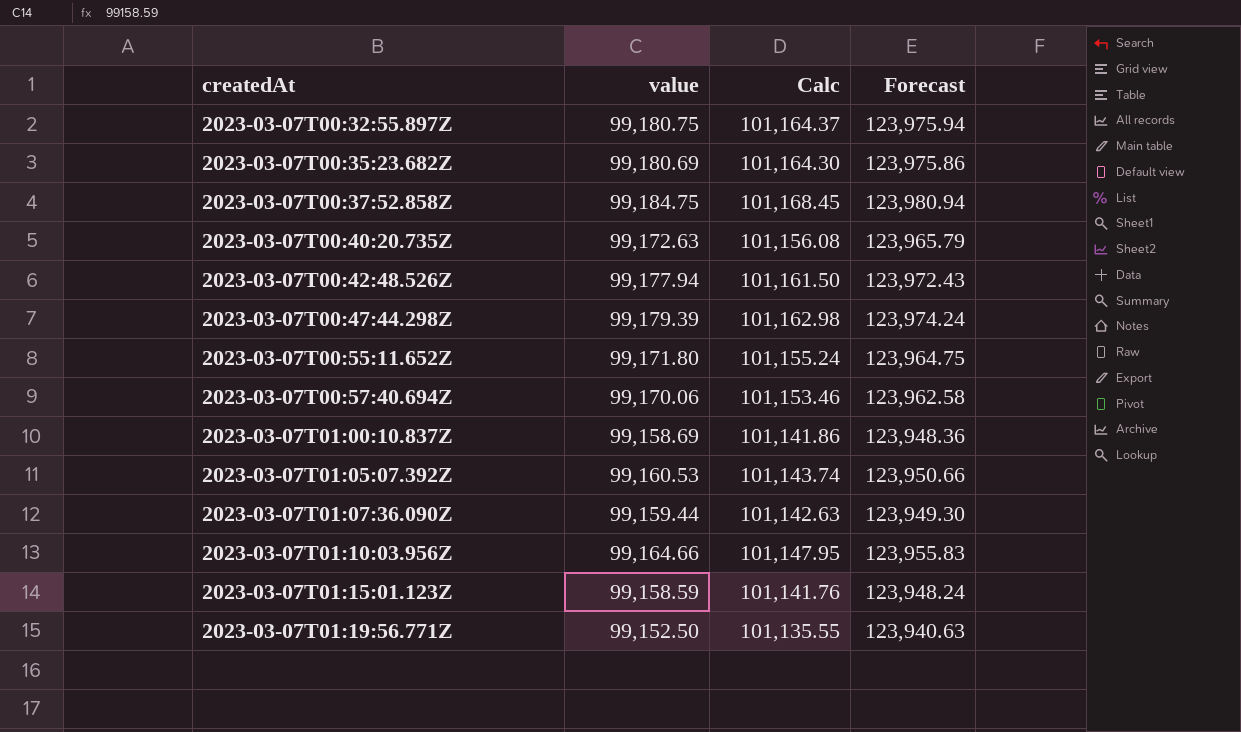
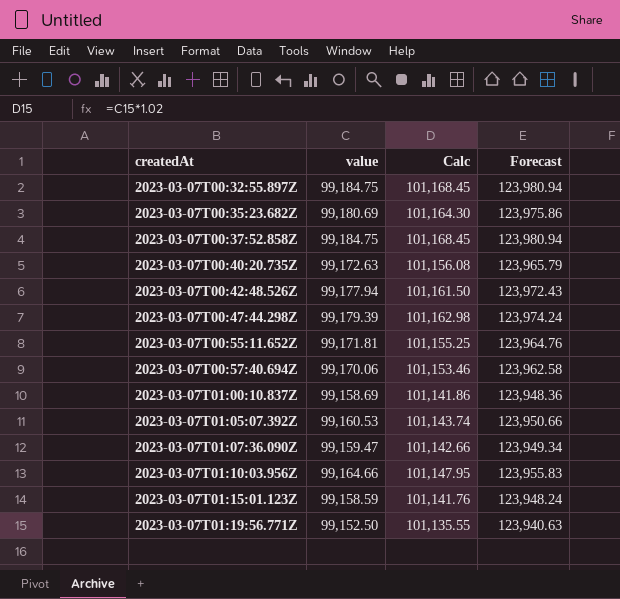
2023-03-07T00:32:55.897Z | value: 99,180.75 -> 99,184.75
2023-03-07T00:32:55.897Z | Calc: 101,164.37 -> 101,168.45
2023-03-07T00:32:55.897Z | Forecast: 123,975.94 -> 123,980.94
2023-03-07T00:55:11.652Z | value: 99,171.80 -> 99,171.81
2023-03-07T00:55:11.652Z | Calc: 101,155.24 -> 101,155.25
2023-03-07T00:55:11.652Z | Forecast: 123,964.75 -> 123,964.76
2023-03-07T01:07:36.090Z | value: 99,159.44 -> 99,159.47
2023-03-07T01:07:36.090Z | Calc: 101,142.63 -> 101,142.66
2023-03-07T01:07:36.090Z | Forecast: 123,949.30 -> 123,949.34

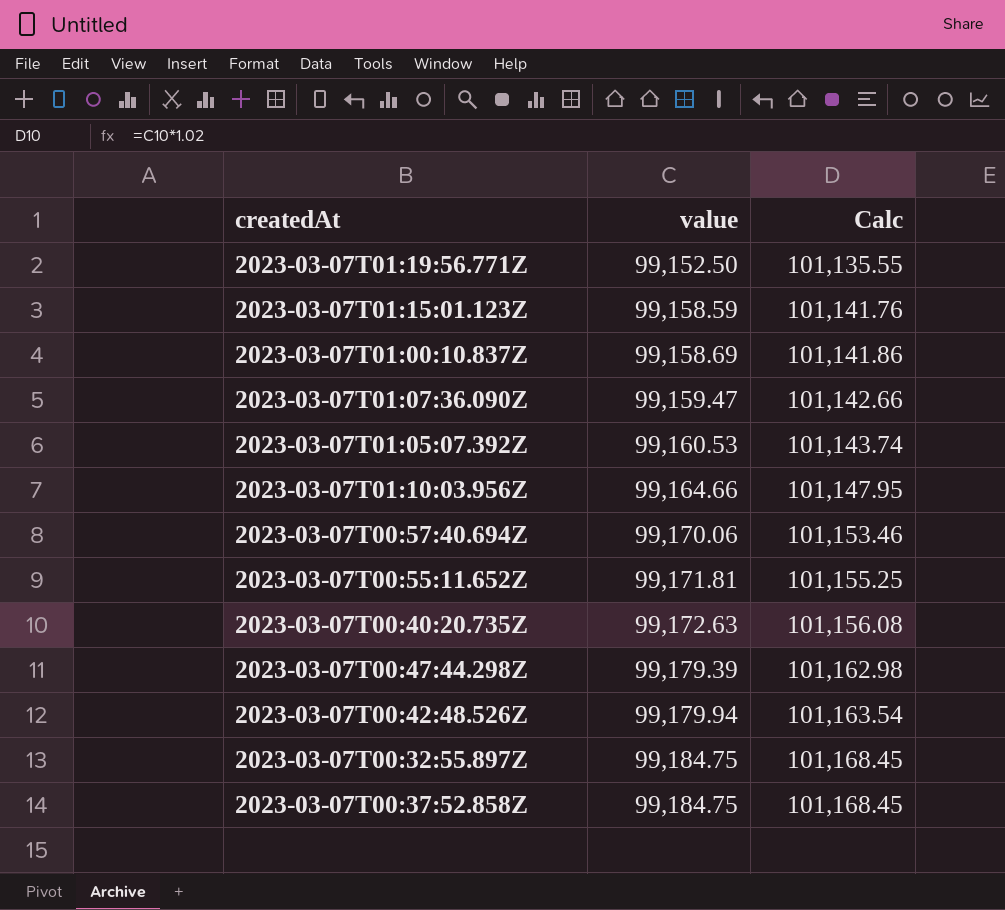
row order: createdAt ascending -> value ascending
column Forecast | formula: [value] * 1.25 -> none
row 2023-03-07T00:35:23.682Z: 99,180.69 | 101,164.30 | 123,975.86 -> none
2023-03-07T00:42:48.526Z | value: 99,177.94 -> 99,179.94
2023-03-07T00:42:48.526Z | Calc: 101,161.50 -> 101,163.54

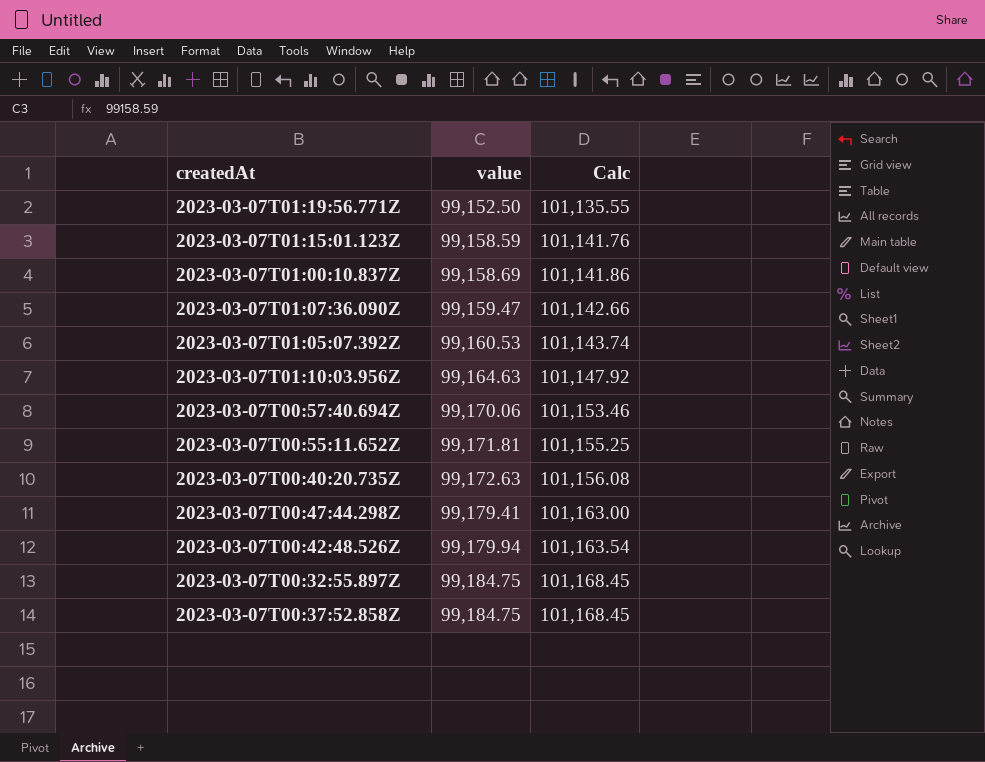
2023-03-07T01:10:03.956Z | value: 99,164.66 -> 99,164.63
2023-03-07T01:10:03.956Z | Calc: 101,147.95 -> 101,147.92
2023-03-07T00:47:44.298Z | value: 99,179.39 -> 99,179.41
2023-03-07T00:47:44.298Z | Calc: 101,162.98 -> 101,163.00

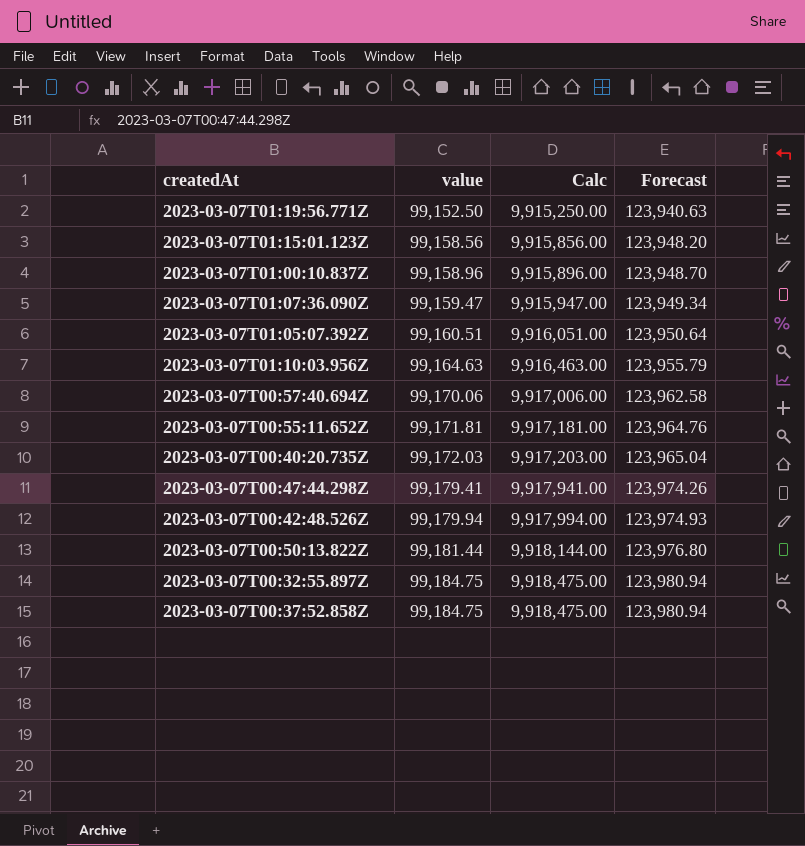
column Calc | formula: [value] * 1.02 -> [value] * 100
column Forecast | formula: none -> [value] * 1.25
2023-03-07T01:15:01.123Z | value: 99,158.59 -> 99,158.56
2023-03-07T01:00:10.837Z | value: 99,158.69 -> 99,158.96
2023-03-07T01:05:07.392Z | value: 99,160.53 -> 99,160.51
2023-03-07T00:40:20.735Z | value: 99,172.63 -> 99,172.03
row 2023-03-07T00:50:13.822Z: none -> 99,181.44 | 9,918,144.00 | 123,976.80

